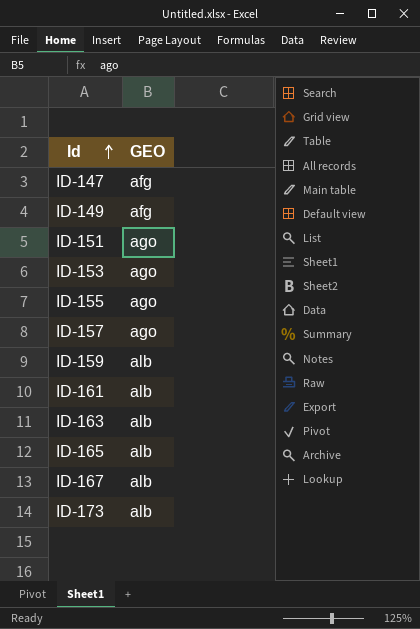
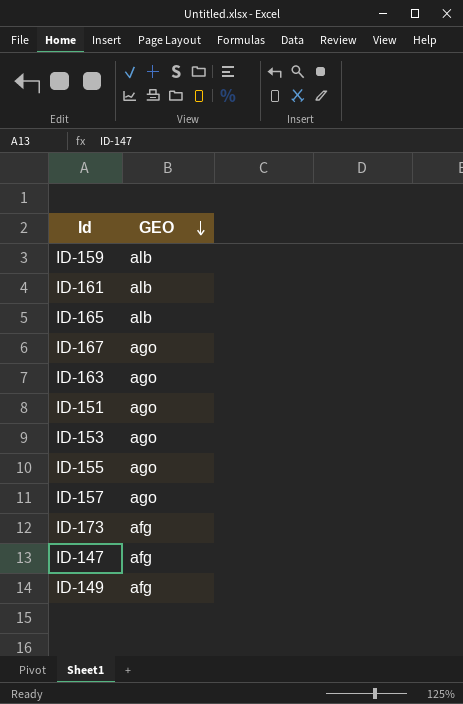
row order: Id ascending -> GEO descending
ID-167 | GEO: alb -> ago
ID-163 | GEO: alb -> ago
ID-173 | GEO: alb -> afg

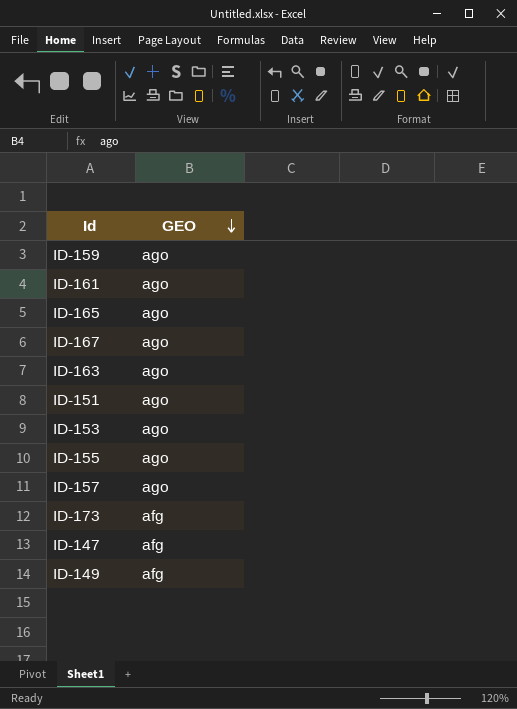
ID-159 | GEO: alb -> ago
ID-161 | GEO: alb -> ago
ID-165 | GEO: alb -> ago

